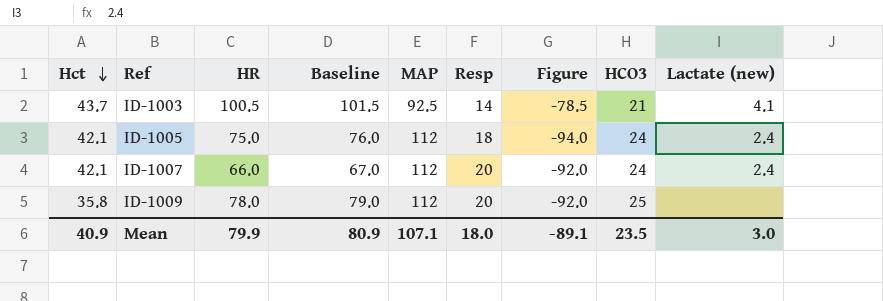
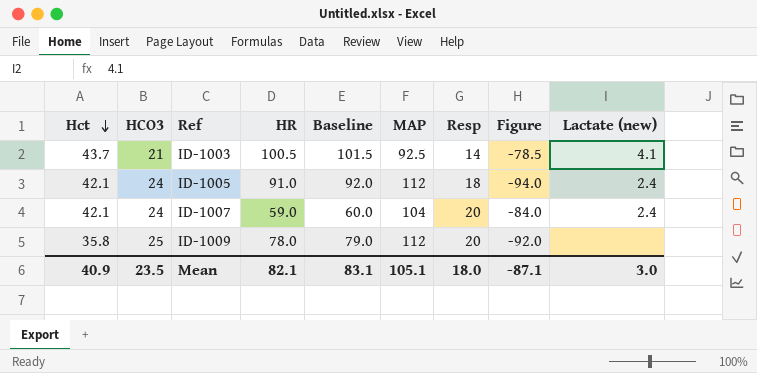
column HCO3 | position: 8 -> 2
ID-1005 | HR: 75.0 -> 91.0
ID-1005 | Baseline: 76.0 -> 92.0
ID-1007 | HR: 66.0 -> 59.0
ID-1007 | Baseline: 67.0 -> 60.0
ID-1007 | MAP: 112 -> 104
ID-1007 | Figure: -92.0 -> -84.0
Mean | HR: 79.9 -> 82.1
Mean | Baseline: 80.9 -> 83.1
Mean | MAP: 107.1 -> 105.1
Mean | Figure: -89.1 -> -87.1

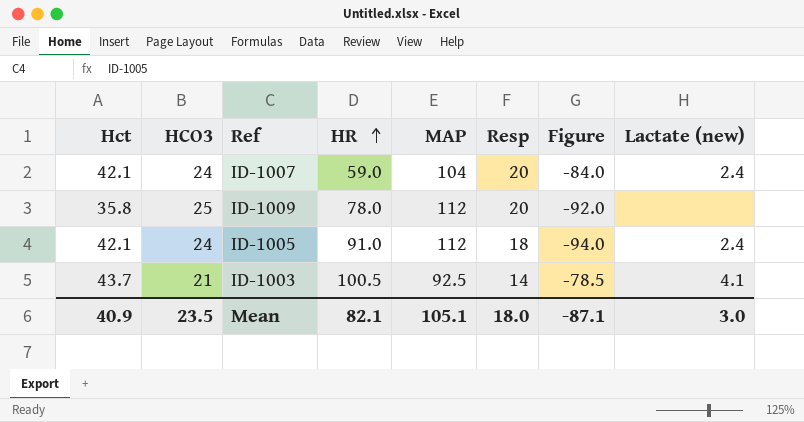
row order: Hct descending -> HR ascending
column Baseline | formula: [HR] + 1 -> none

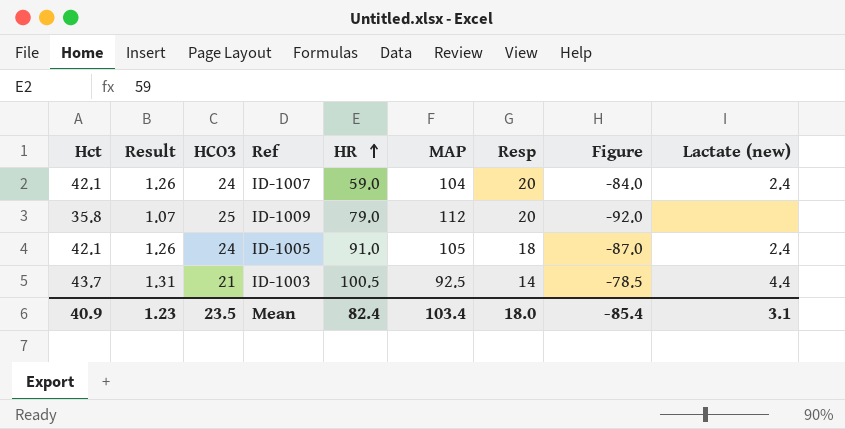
column Result | formula: none -> [Hct] * 0.03
ID-1009 | HR: 78.0 -> 79.0
ID-1005 | MAP: 112 -> 105
ID-1005 | Figure: -94.0 -> -87.0
ID-1003 | Lactate (new): 4.1 -> 4.4
Mean | HR: 82.1 -> 82.4
Mean | MAP: 105.1 -> 103.4
Mean | Figure: -87.1 -> -85.4
Mean | Lactate (new): 3.0 -> 3.1

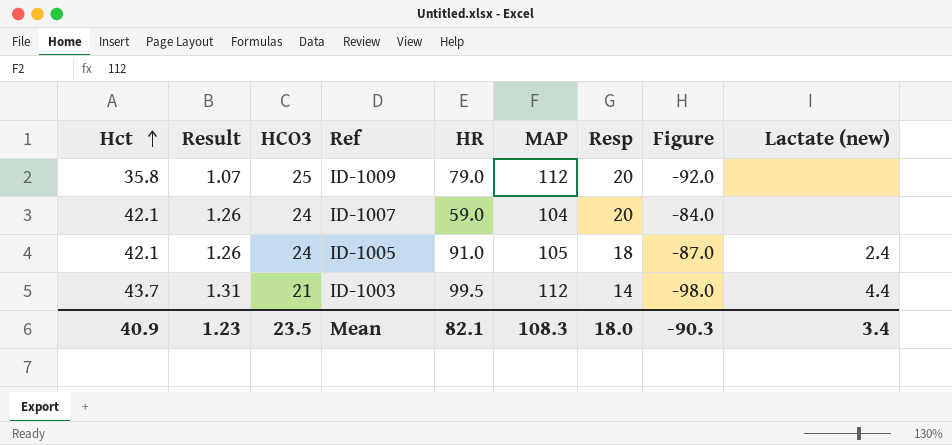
row order: HR ascending -> Hct ascending
ID-1007 | Lactate (new): 2.4 -> none
ID-1003 | HR: 100.5 -> 99.5
ID-1003 | MAP: 92.5 -> 112
ID-1003 | Figure: -78.5 -> -98.0
Mean | HR: 82.4 -> 82.1
Mean | MAP: 103.4 -> 108.3
Mean | Figure: -85.4 -> -90.3
Mean | Lactate (new): 3.1 -> 3.4

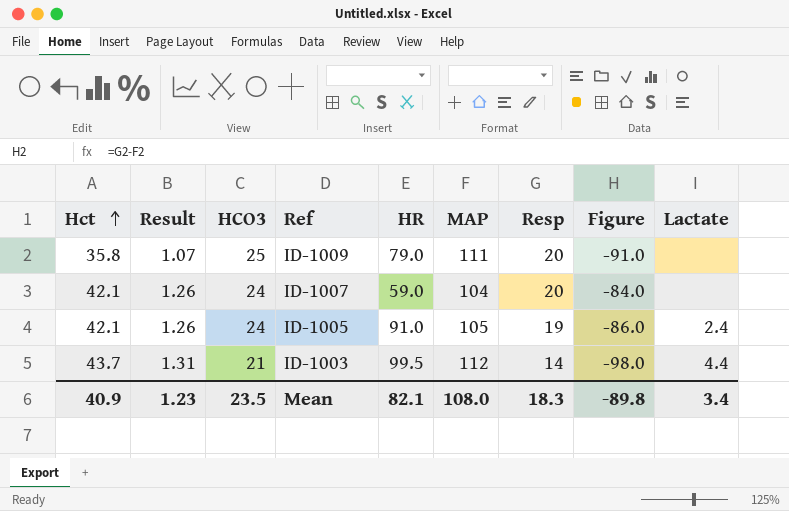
column name: Lactate (new) -> Lactate
ID-1009 | MAP: 112 -> 111
ID-1009 | Figure: -92.0 -> -91.0
ID-1005 | Resp: 18 -> 19
ID-1005 | Figure: -87.0 -> -86.0
Mean | MAP: 108.3 -> 108.0
Mean | Resp: 18.0 -> 18.3
Mean | Figure: -90.3 -> -89.8

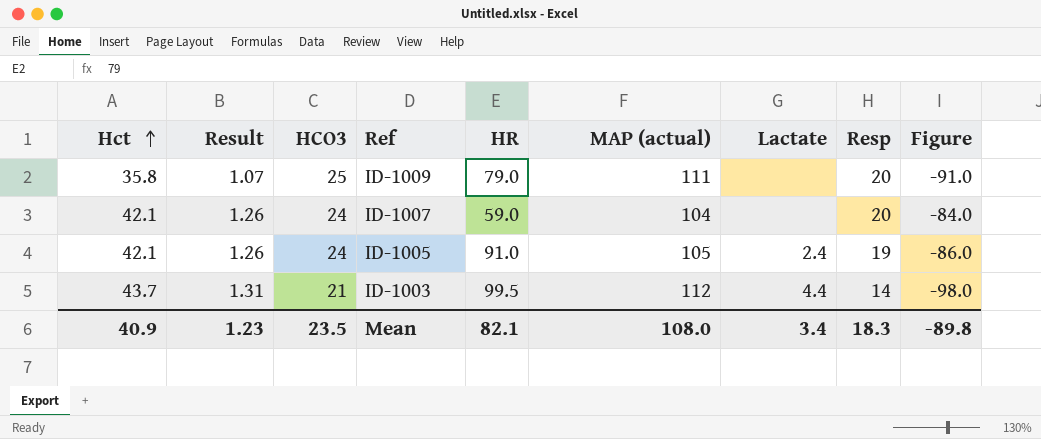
column name: MAP -> MAP (actual)
column Lactate | position: 9 -> 7

